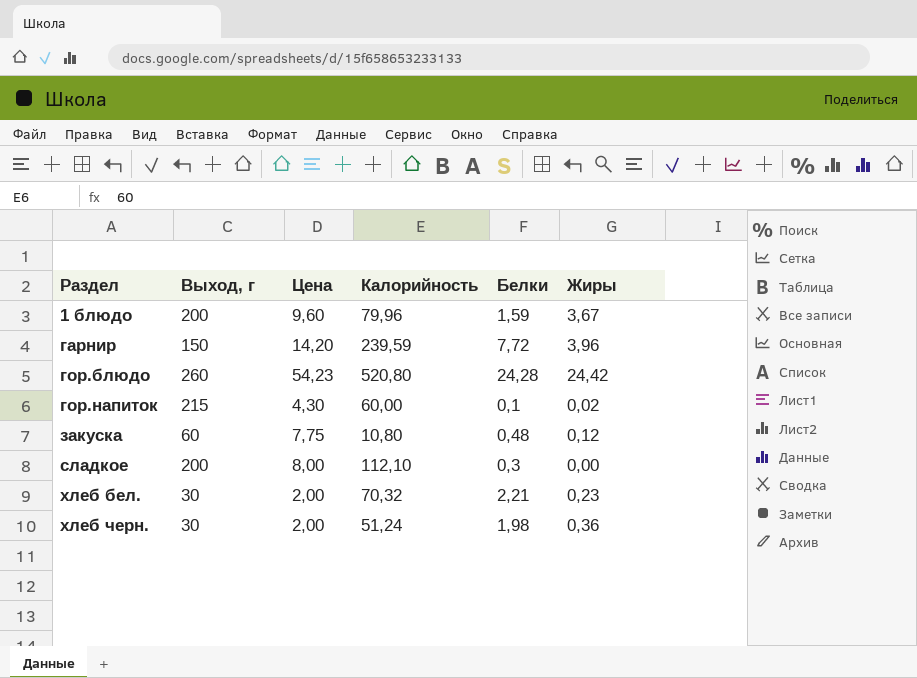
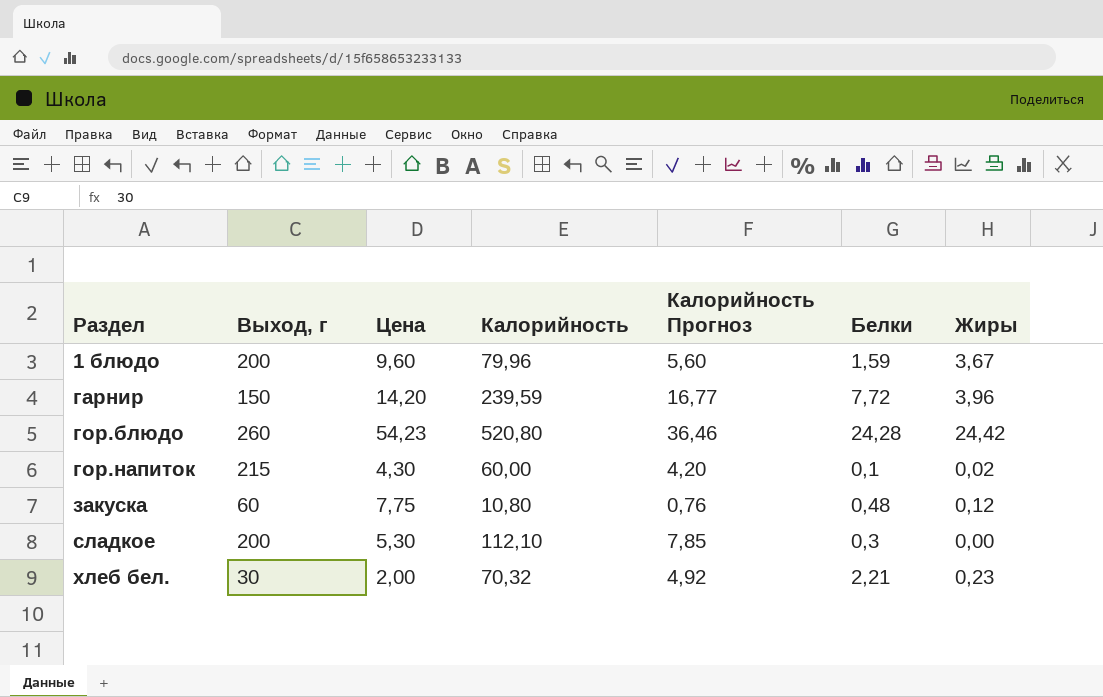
column Калорийность Прогноз | formula: none -> [Калорийность] * 0,07
row хлеб черн.: 30 | 2,00 | 51,24 | 1,98 | 0,36 -> none
сладкое | Цена: 8,00 -> 5,30

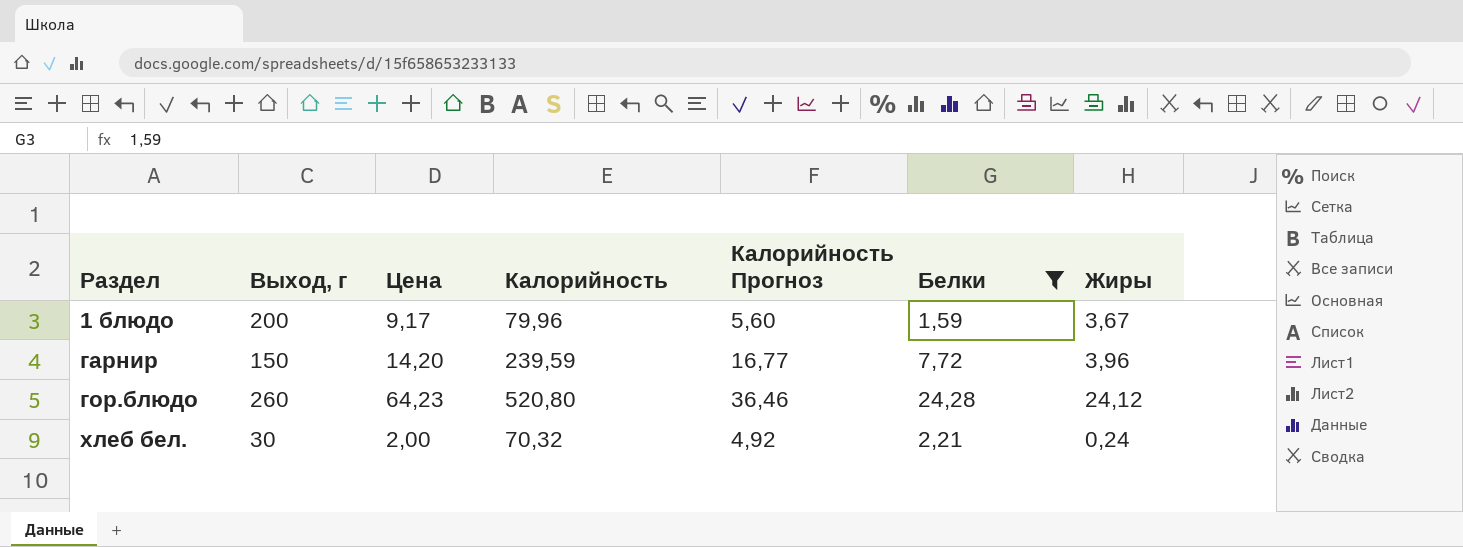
filter: none -> Белки >= 1,59
1 блюдо | Цена: 9,60 -> 9,17
гор.блюдо | Цена: 54,23 -> 64,23
гор.блюдо | Жиры: 24,42 -> 24,12
хлеб бел. | Жиры: 0,23 -> 0,24

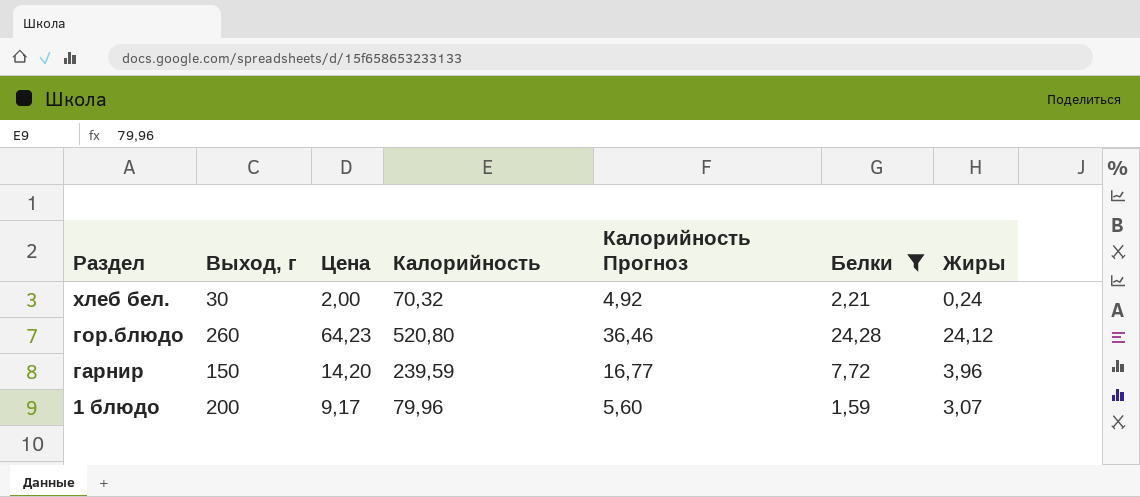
row order: Раздел ascending -> Раздел descending
1 блюдо | Жиры: 3,67 -> 3,07

